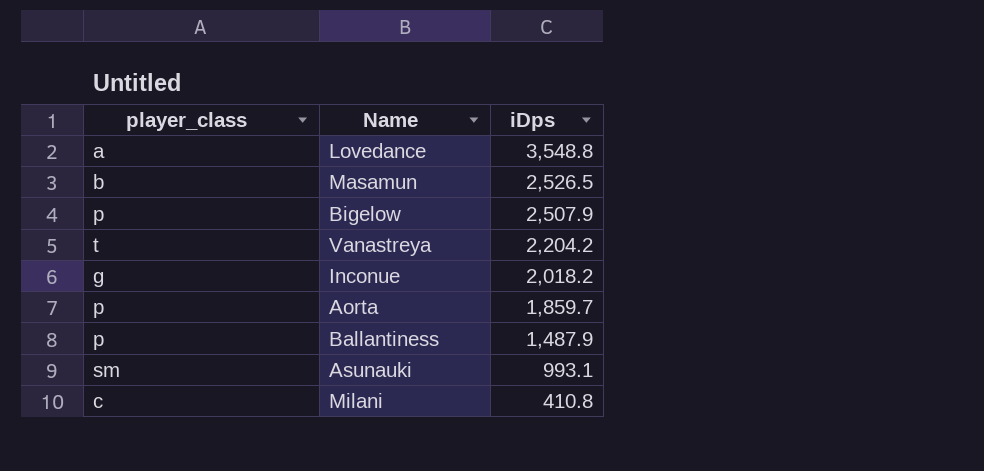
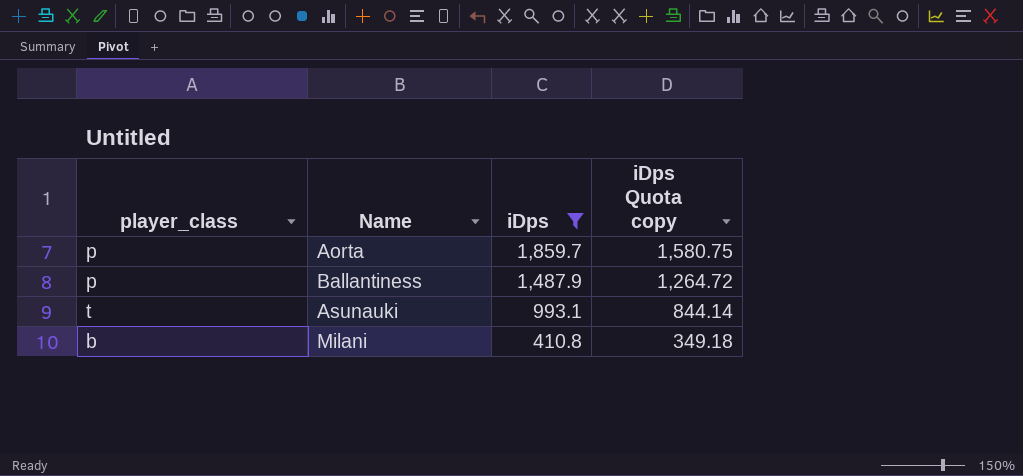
filter: none -> iDps <= 1,859.7
column iDps Quota copy | formula: none -> [iDps] * 0.85
Asunauki | player_class: sm -> t
Milani | player_class: c -> b

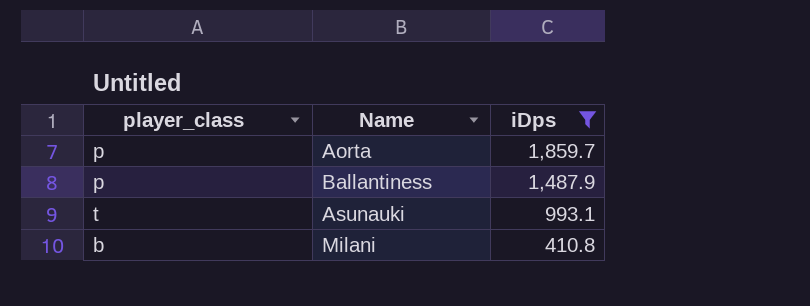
column iDps Quota copy | formula: [iDps] * 0.85 -> none

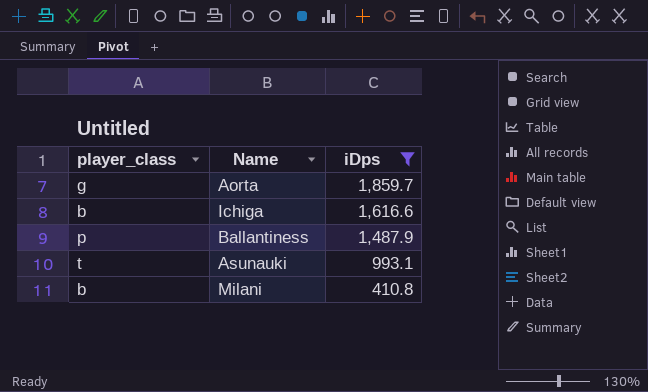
Aorta | player_class: p -> g
row Ichiga: none -> b | 1,616.6

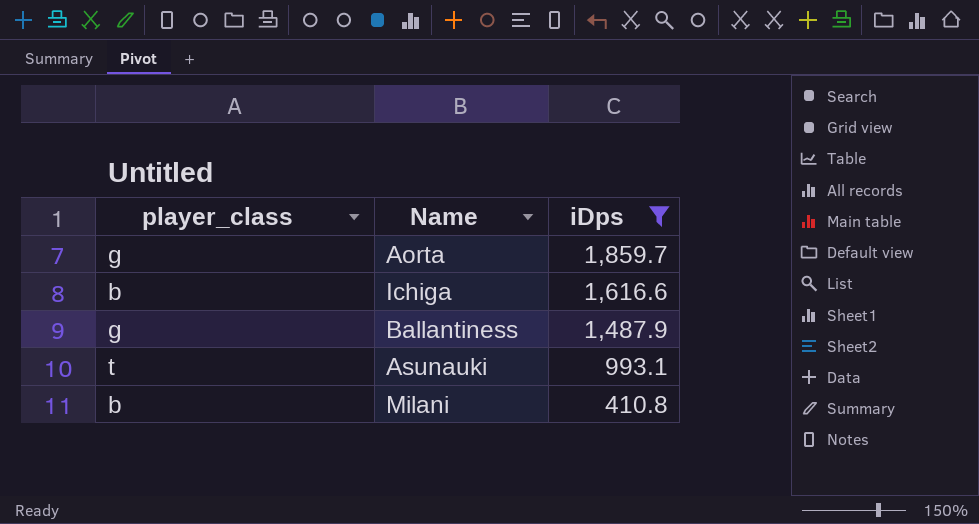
Ballantiness | player_class: p -> g

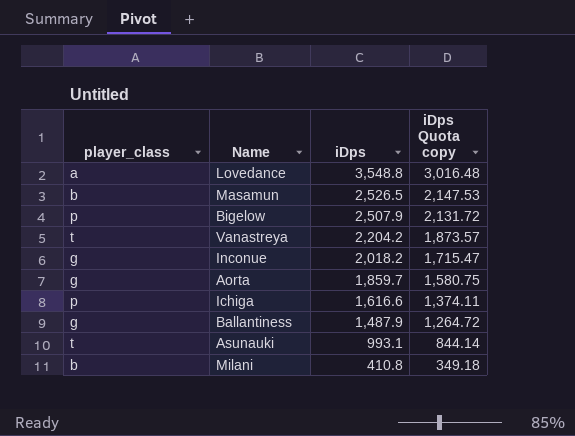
filter: iDps <= 1,859.7 -> none
column iDps Quota copy | formula: none -> [iDps] * 0.85
Ichiga | player_class: b -> p

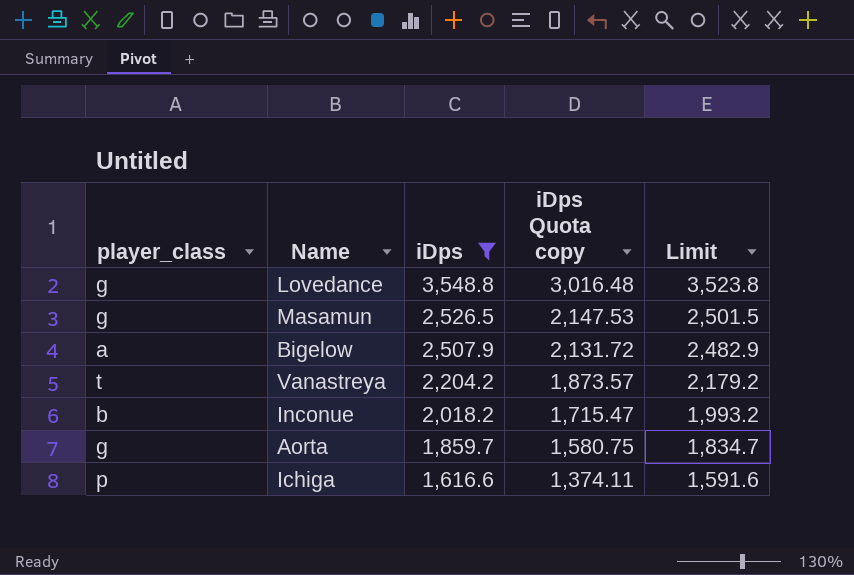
filter: none -> iDps >= 1,616.6
column Limit | formula: none -> [iDps] - 25
Lovedance | player_class: a -> g
Masamun | player_class: b -> g
Bigelow | player_class: p -> a
Inconue | player_class: g -> b

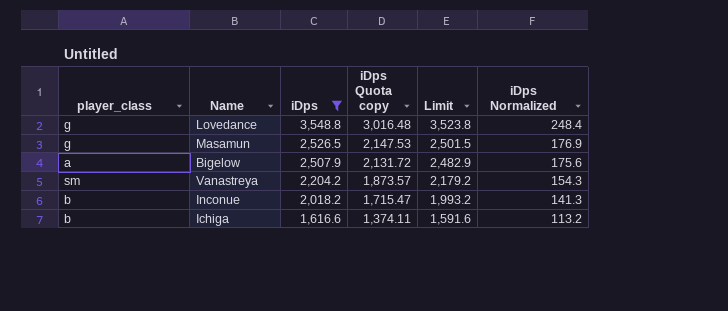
column iDps Normalized | formula: none -> [iDps] * 0.07
row Aorta: g | 1,859.7 | 1,580.75 | 1,834.7 -> none
Vanastreya | player_class: t -> sm
Ichiga | player_class: p -> b

